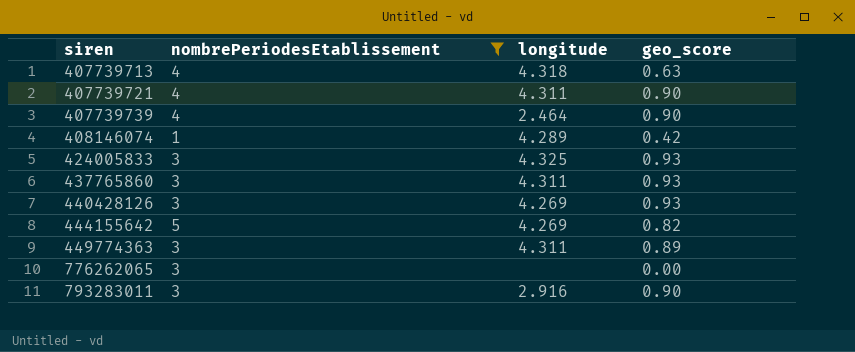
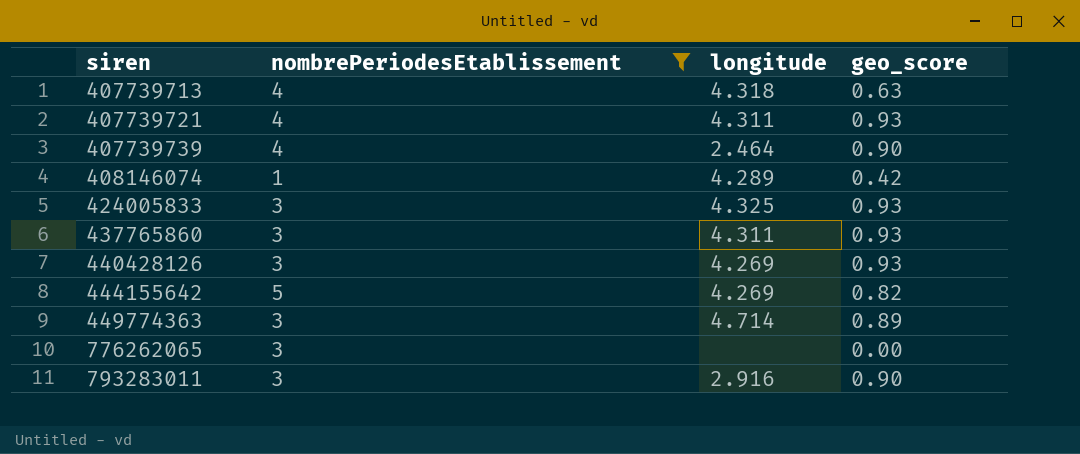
407739721 | geo_score: 0.90 -> 0.93
449774363 | longitude: 4.311 -> 4.714

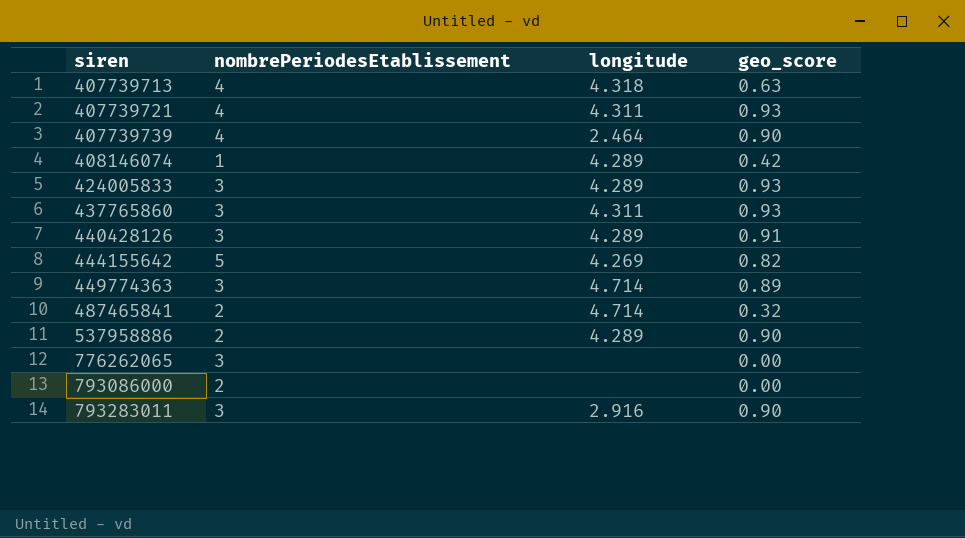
filter: nombrePeriodesEtablissement != 2 -> none
424005833 | longitude: 4.325 -> 4.289
440428126 | longitude: 4.269 -> 4.289
440428126 | geo_score: 0.93 -> 0.91

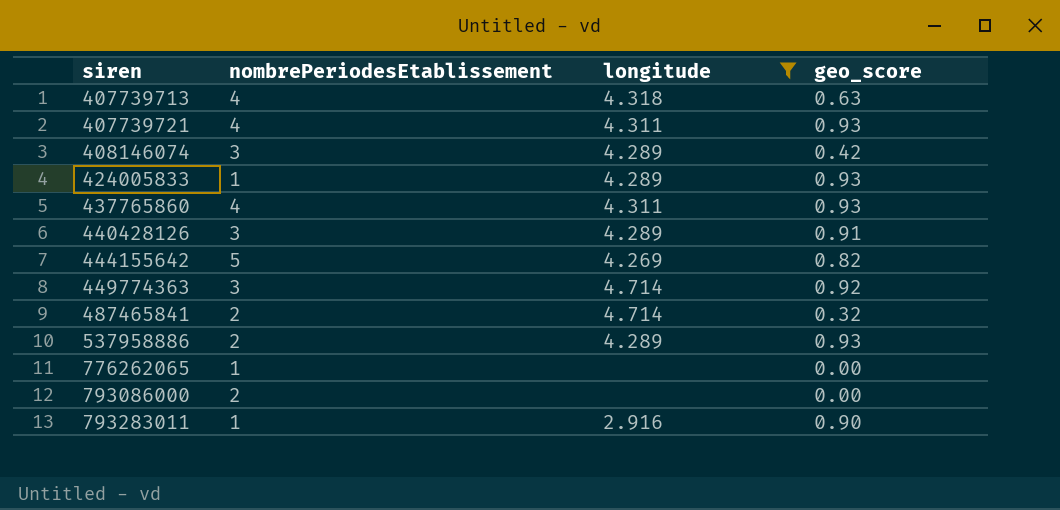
filter: none -> longitude != 2.464
408146074 | nombrePeriodesEtablissement: 1 -> 3
424005833 | nombrePeriodesEtablissement: 3 -> 1
437765860 | nombrePeriodesEtablissement: 3 -> 4
449774363 | geo_score: 0.89 -> 0.92
537958886 | geo_score: 0.90 -> 0.93
776262065 | nombrePeriodesEtablissement: 3 -> 1
793283011 | nombrePeriodesEtablissement: 3 -> 1

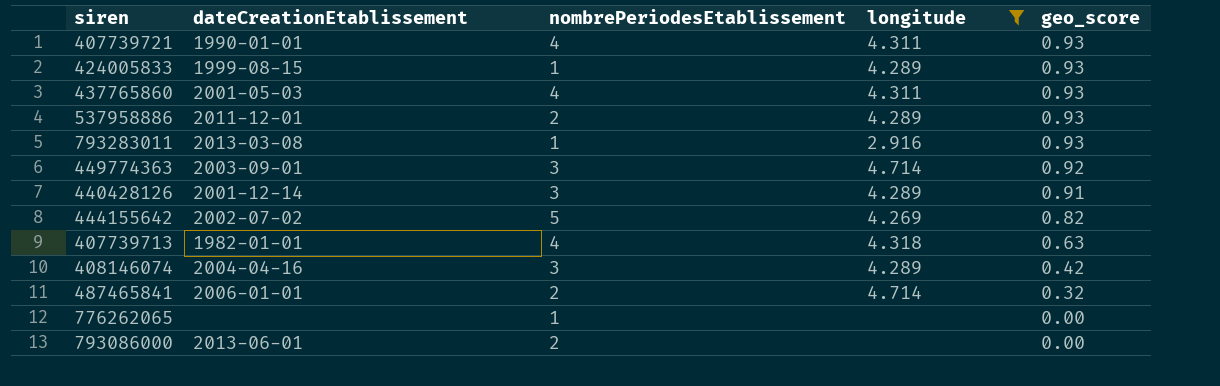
row order: siren ascending -> geo_score descending
column dateCreationEtablissement | position: none -> 2
793283011 | geo_score: 0.90 -> 0.93

